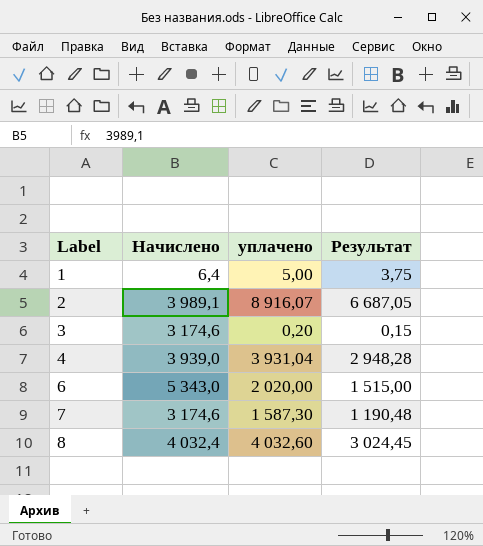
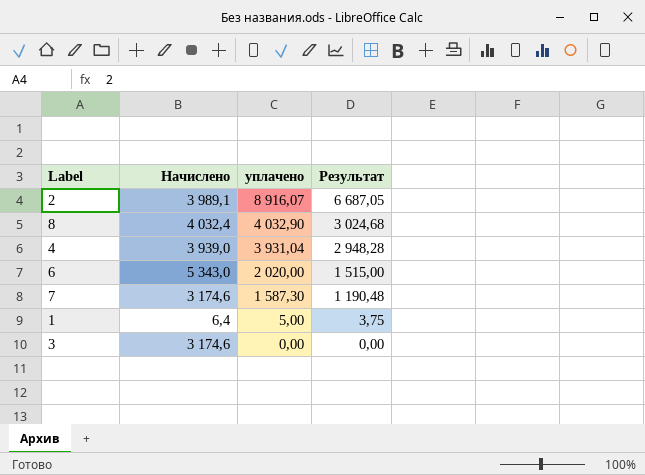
row order: Label ascending -> уплачено descending
8 | уплачено: 4 032,60 -> 4 032,90
8 | Результат: 3 024,45 -> 3 024,68
3 | уплачено: 0,20 -> 0,00
3 | Результат: 0,15 -> 0,00

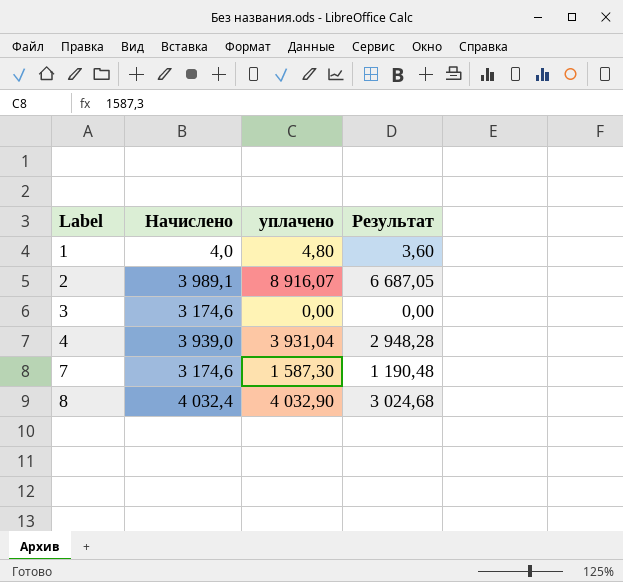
row order: уплачено descending -> Label ascending
row 6: 5 343,0 | 2 020,00 | 1 515,00 -> none
1 | Начислено: 6,4 -> 4,0
1 | уплачено: 5,00 -> 4,80
1 | Результат: 3,75 -> 3,60

